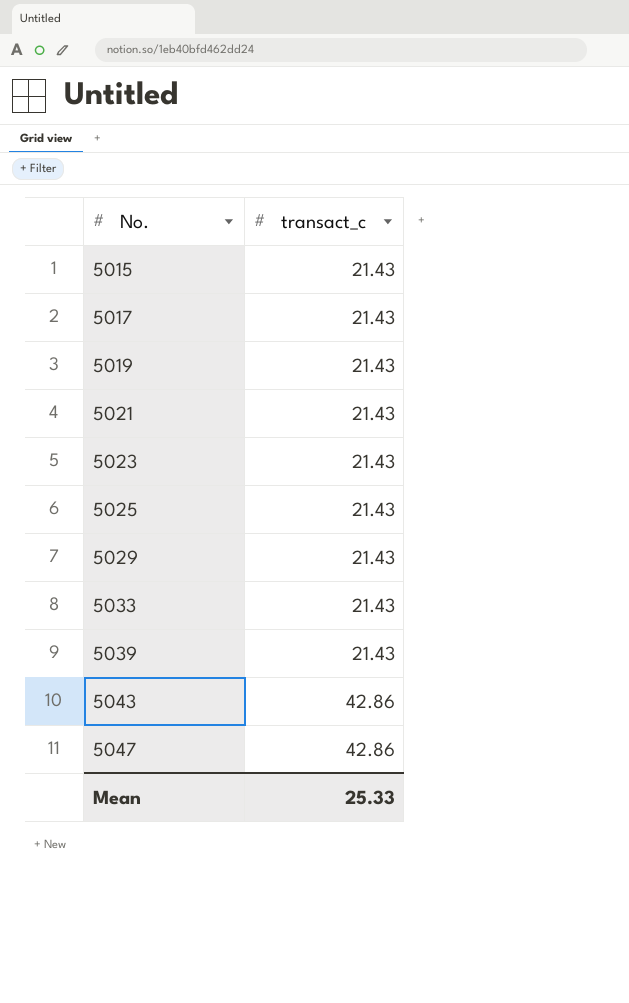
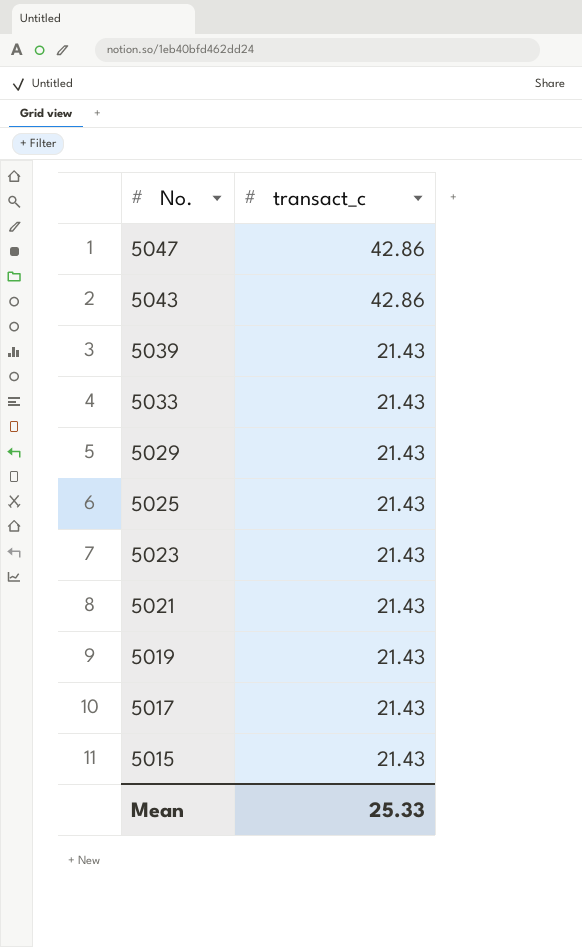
row order: No. ascending -> No. descending

